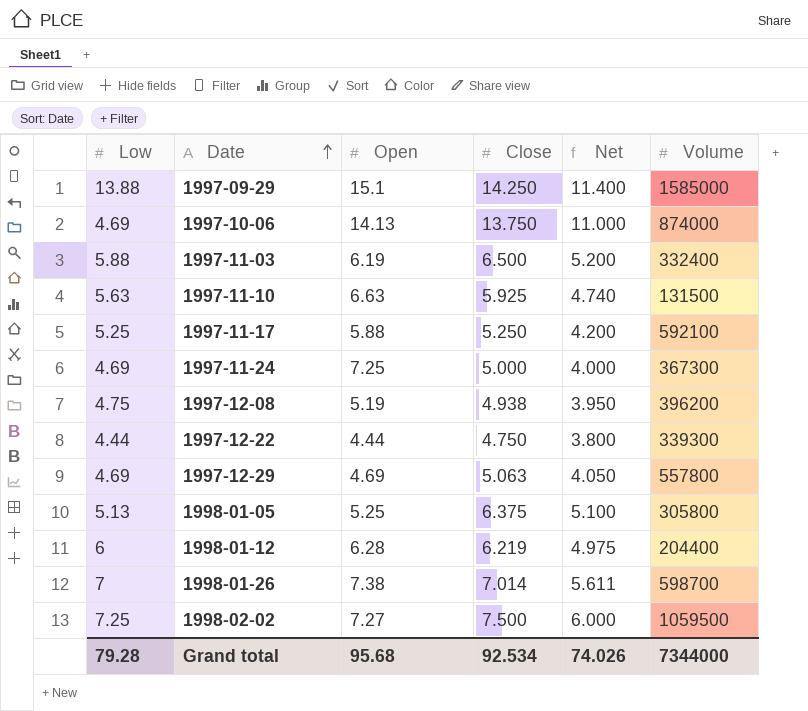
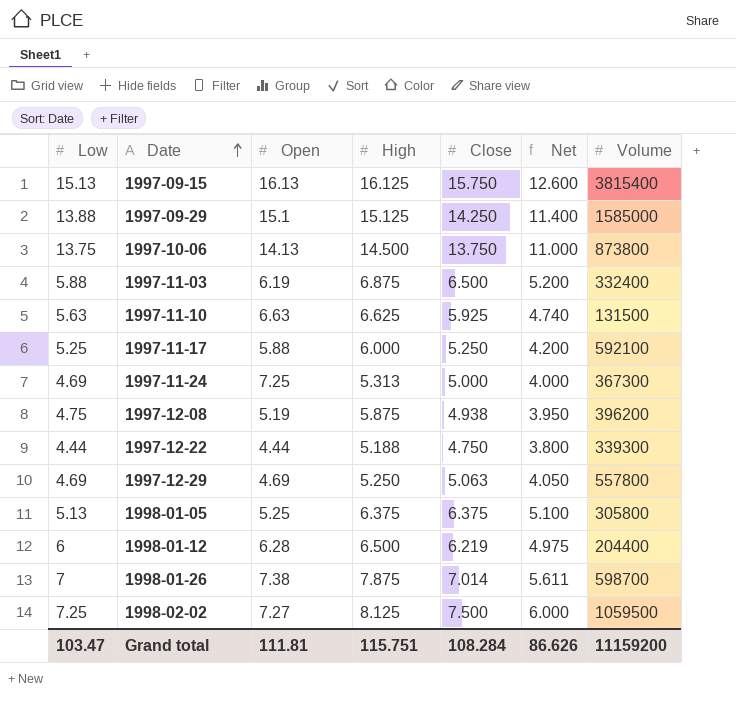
column High | position: none -> 4
row 1997-09-15: none -> 15.13 | 16.13 | 16.125 | 15.750 | 12.600 | 3815400
1997-10-06 | Low: 4.69 -> 13.75
1997-10-06 | Volume: 874000 -> 873800
Grand total | Low: 79.28 -> 103.47
Grand total | Open: 95.68 -> 111.81
Grand total | Close: 92.534 -> 108.284
Grand total | Net: 74.026 -> 86.626
Grand total | Volume: 7344000 -> 11159200

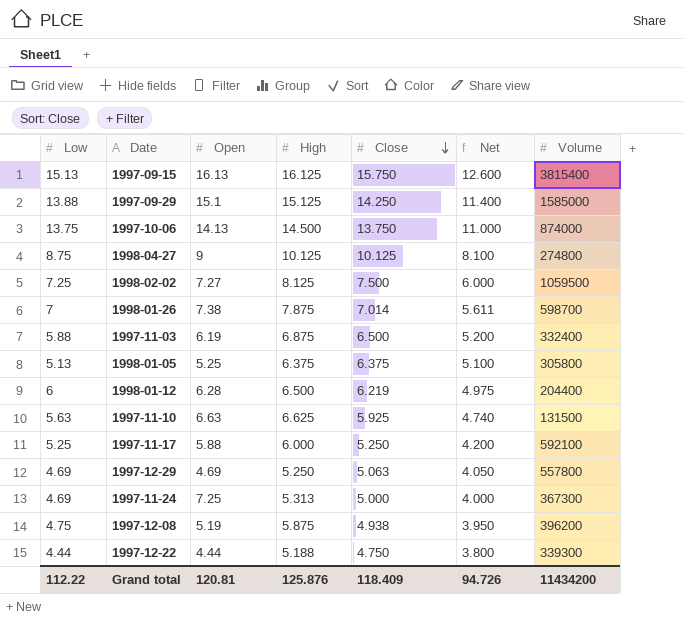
row order: Date ascending -> Close descending
1997-10-06 | Volume: 873800 -> 874000
row 1998-04-27: none -> 8.75 | 9 | 10.125 | 10.125 | 8.100 | 274800
Grand total | Low: 103.47 -> 112.22
Grand total | Open: 111.81 -> 120.81
Grand total | High: 115.751 -> 125.876
Grand total | Close: 108.284 -> 118.409
Grand total | Net: 86.626 -> 94.726
Grand total | Volume: 11159200 -> 11434200

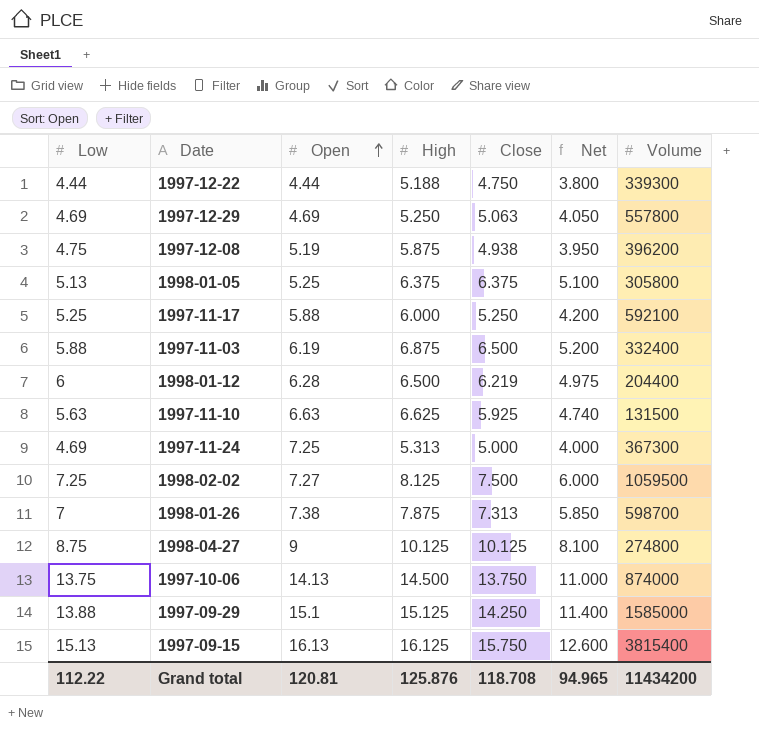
row order: Close descending -> Open ascending
1998-01-26 | Close: 7.014 -> 7.313
1998-01-26 | Net: 5.611 -> 5.850
Grand total | Close: 118.409 -> 118.708
Grand total | Net: 94.726 -> 94.965

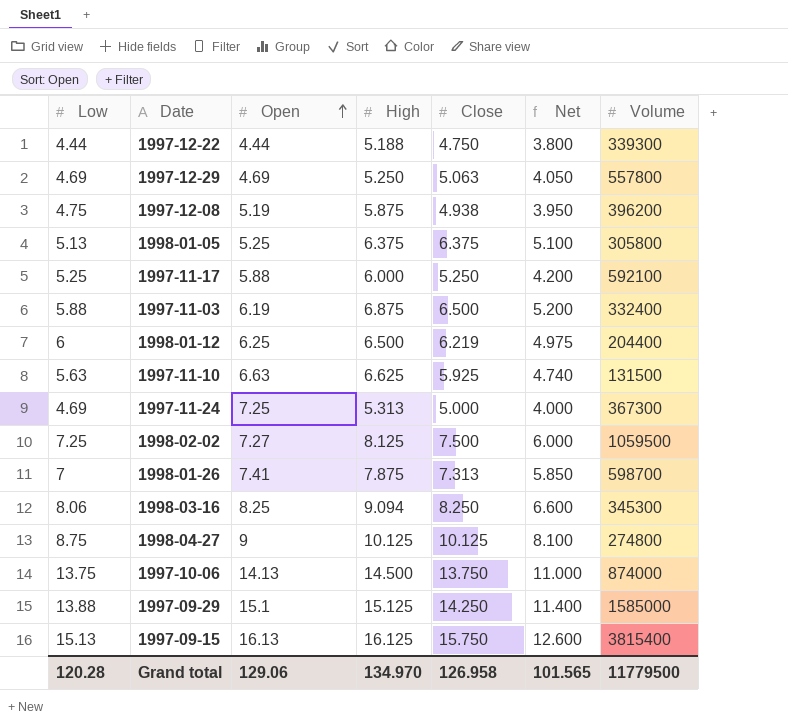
1998-01-12 | Open: 6.28 -> 6.25
1998-01-26 | Open: 7.38 -> 7.41
row 1998-03-16: none -> 8.06 | 8.25 | 9.094 | 8.250 | 6.600 | 345300
Grand total | Low: 112.22 -> 120.28
Grand total | Open: 120.81 -> 129.06
Grand total | High: 125.876 -> 134.970
Grand total | Close: 118.708 -> 126.958
Grand total | Net: 94.965 -> 101.565
Grand total | Volume: 11434200 -> 11779500

